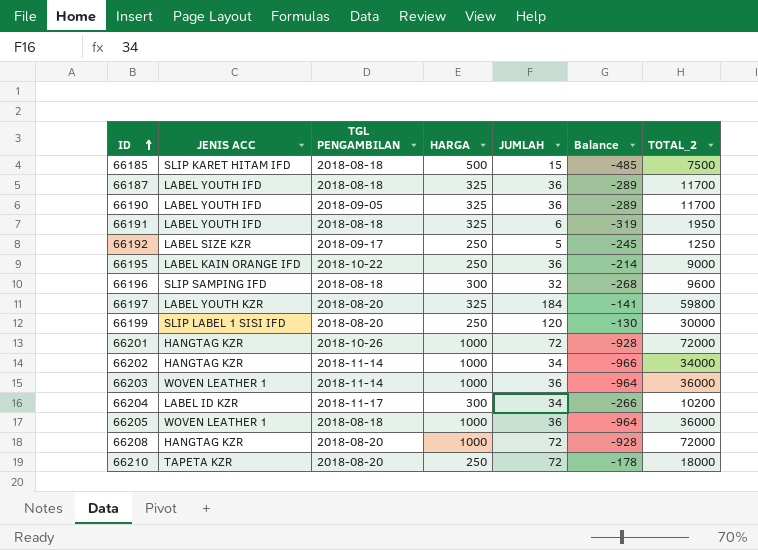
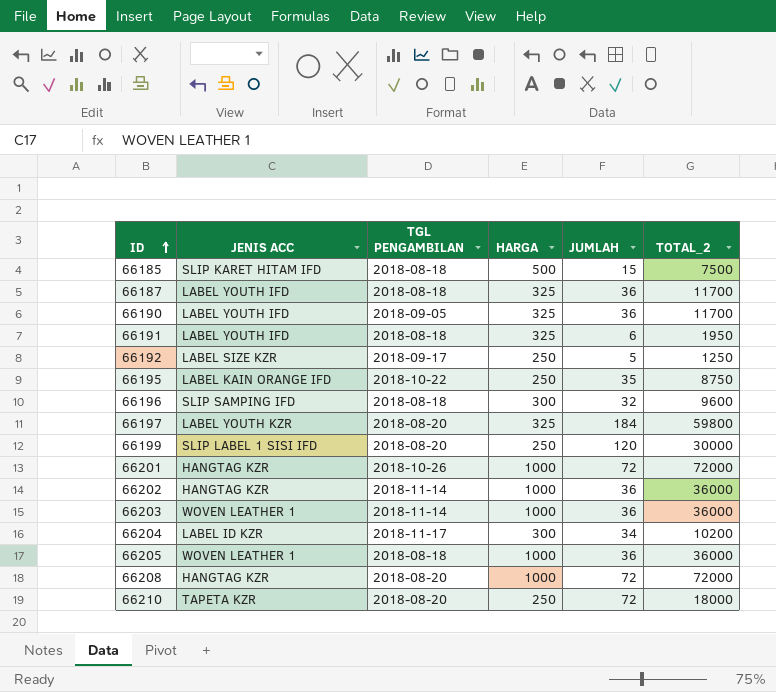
column Balance | formula: [JUMLAH] - [HARGA] -> none
66195 | JUMLAH: 36 -> 35
66195 | TOTAL_2: 9000 -> 8750
66202 | JUMLAH: 34 -> 36
66202 | TOTAL_2: 34000 -> 36000

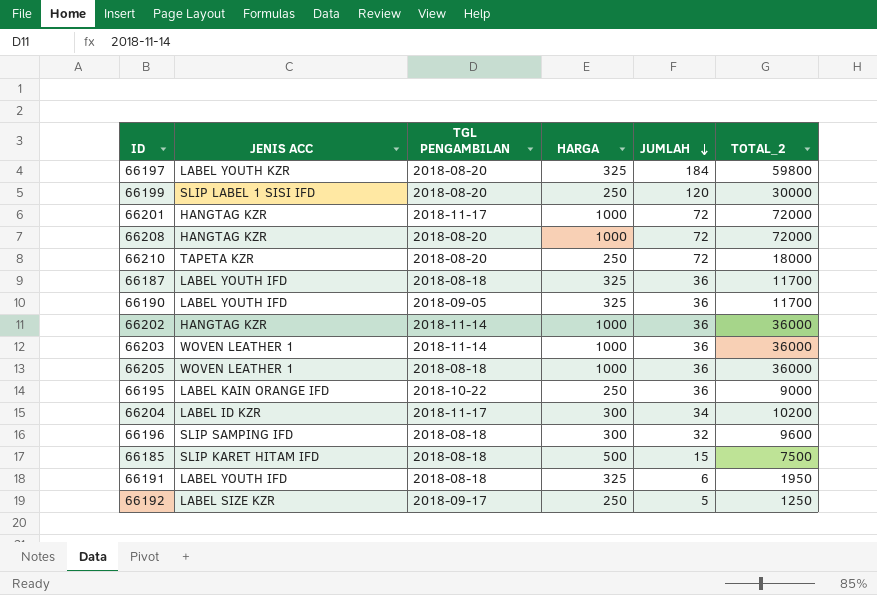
row order: ID ascending -> JUMLAH descending
66201 | TGL PENGAMBILAN: 2018-10-26 -> 2018-11-17
66195 | JUMLAH: 35 -> 36
66195 | TOTAL_2: 8750 -> 9000

